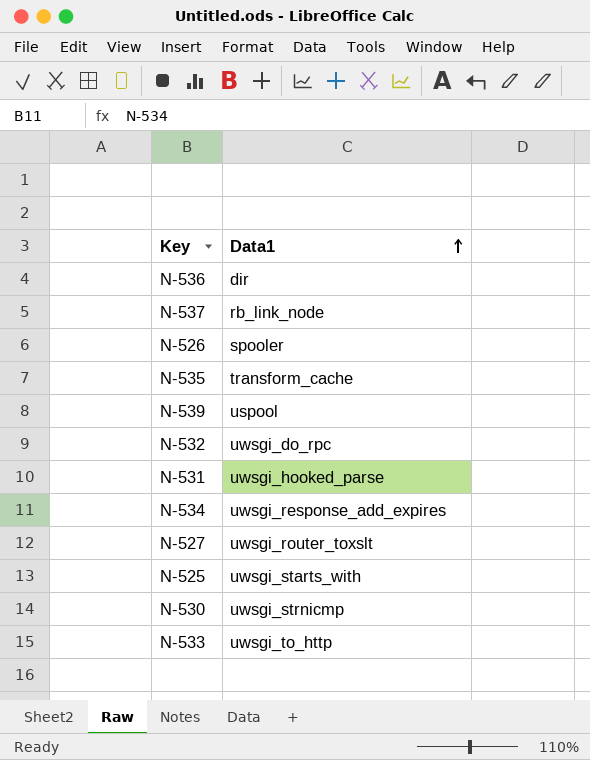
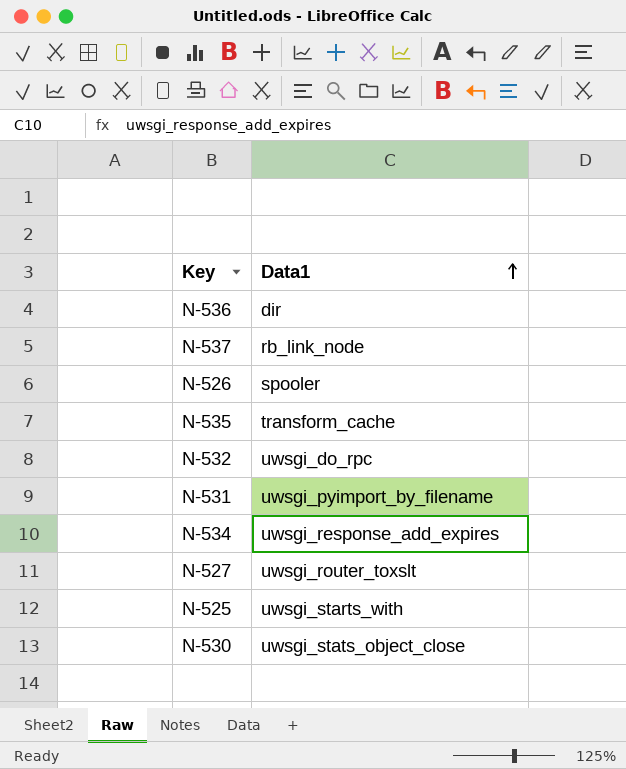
row N-539: uspool -> none
row N-533: uwsgi_to_http -> none
N-531 | Data1: uwsgi_hooked_parse -> uwsgi_pyimport_by_filename
N-530 | Data1: uwsgi_strnicmp -> uwsgi_stats_object_close

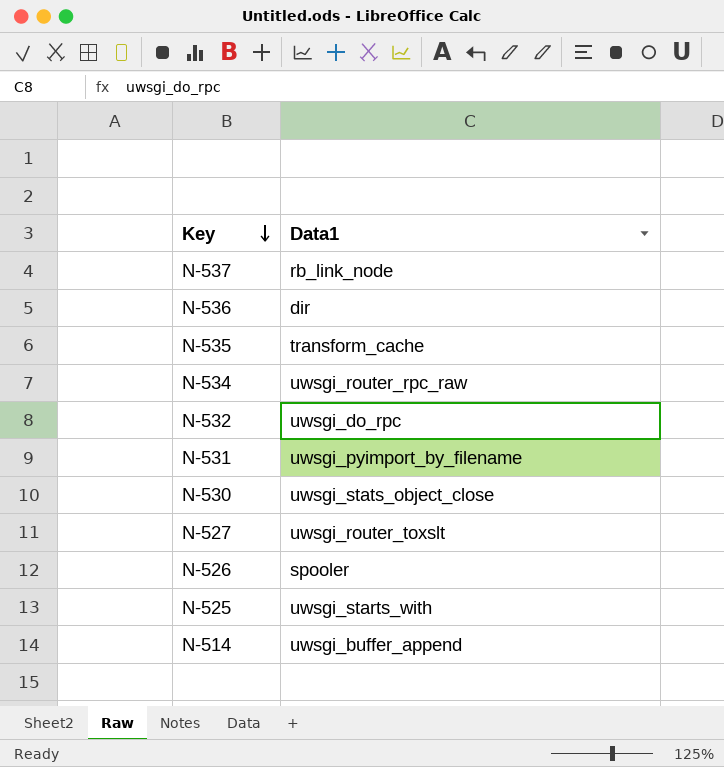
row order: Data1 ascending -> Key descending
N-534 | Data1: uwsgi_response_add_expires -> uwsgi_router_rpc_raw
row N-514: none -> uwsgi_buffer_append

